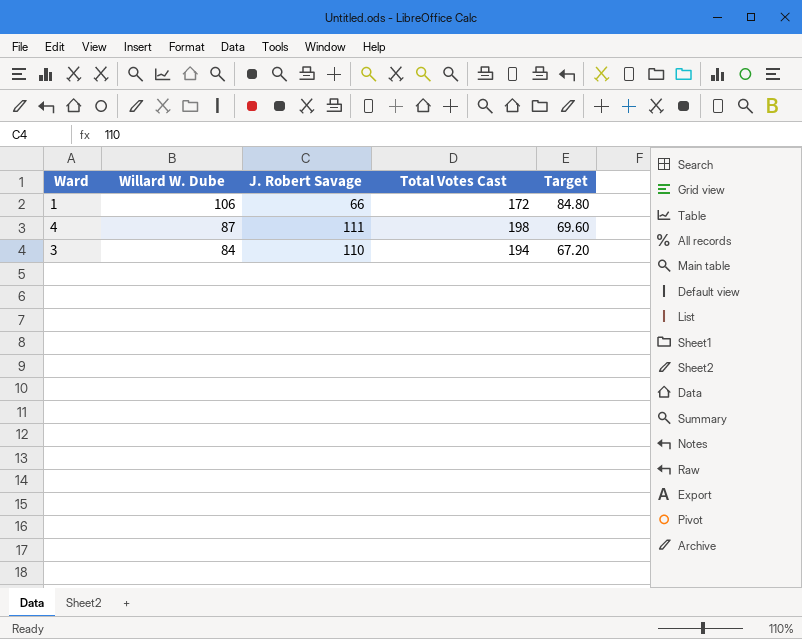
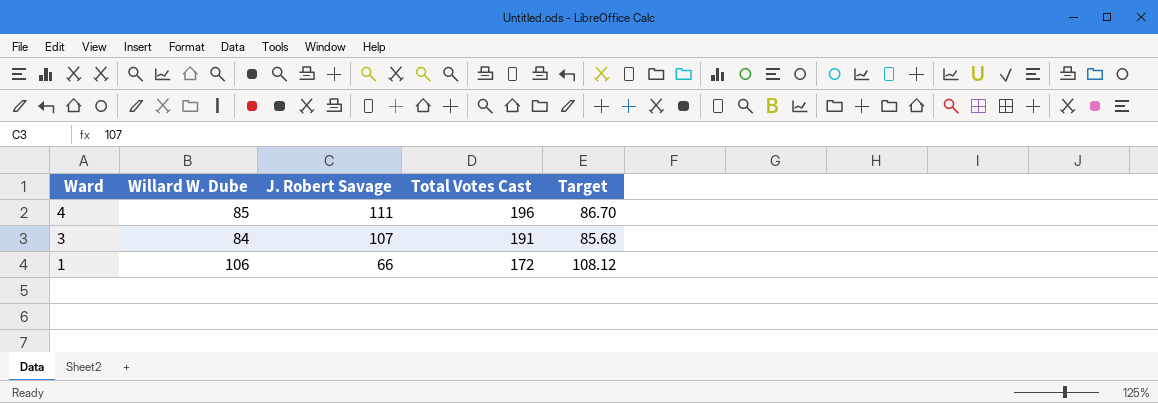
row order: Willard W. Dube descending -> Ward descending
column Target | formula: [Willard W. Dube] * 0.8 -> [Willard W. Dube] * 1.02
4 | Willard W. Dube: 87 -> 85
4 | Total Votes Cast: 198 -> 196
3 | J. Robert Savage: 110 -> 107
3 | Total Votes Cast: 194 -> 191

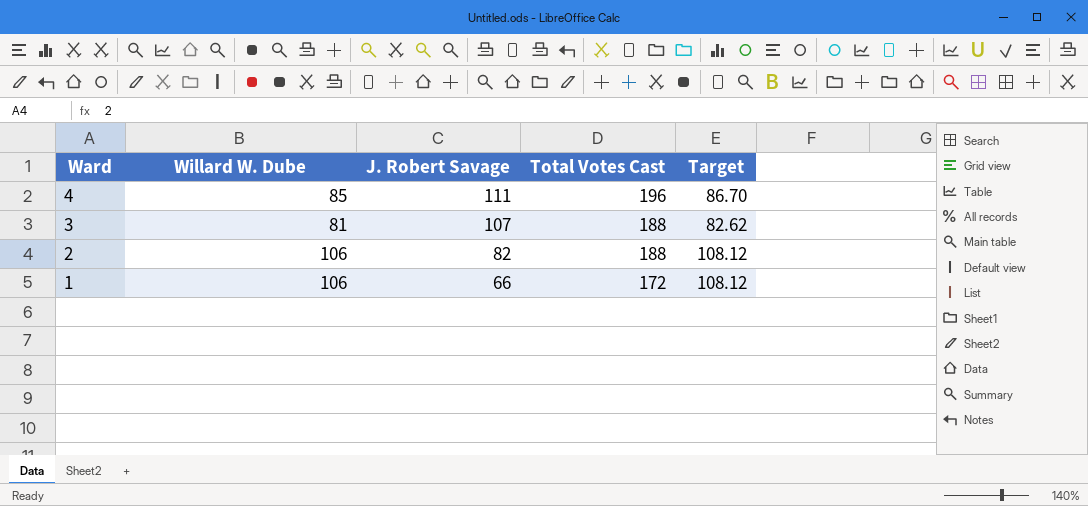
3 | Willard W. Dube: 84 -> 81
3 | Total Votes Cast: 191 -> 188
3 | Target: 85.68 -> 82.62
row 2: none -> 106 | 82 | 188 | 108.12

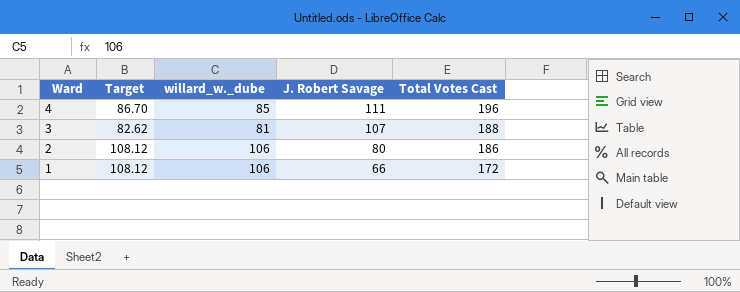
column Target | position: 5 -> 2
column name: Willard W. Dube -> willard_w._dube
2 | J. Robert Savage: 82 -> 80
2 | Total Votes Cast: 188 -> 186

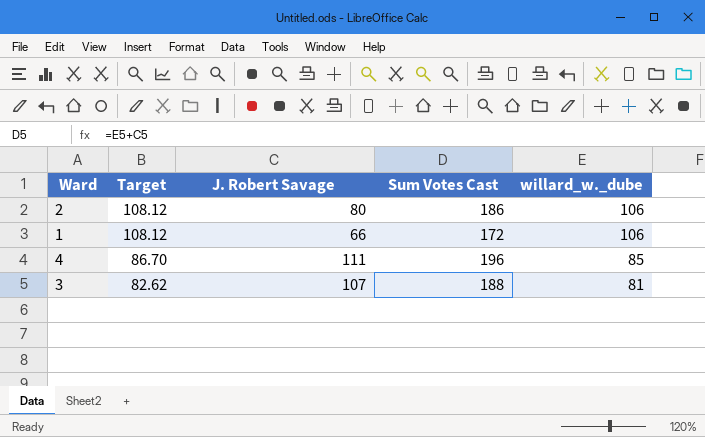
row order: Ward descending -> Target descending
column name: Total Votes Cast -> Sum Votes Cast
column willard_w._dube | position: 3 -> 5

